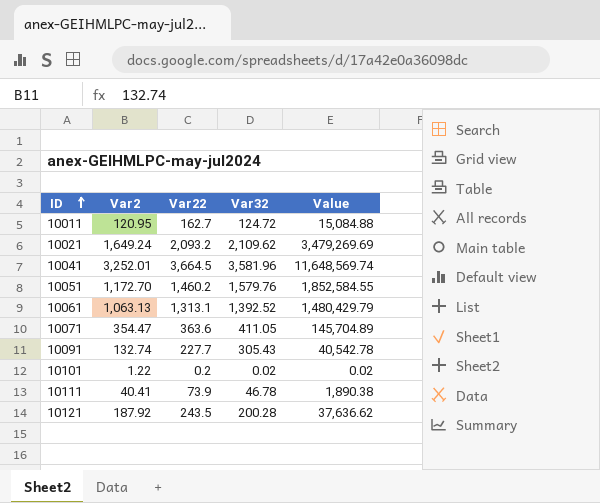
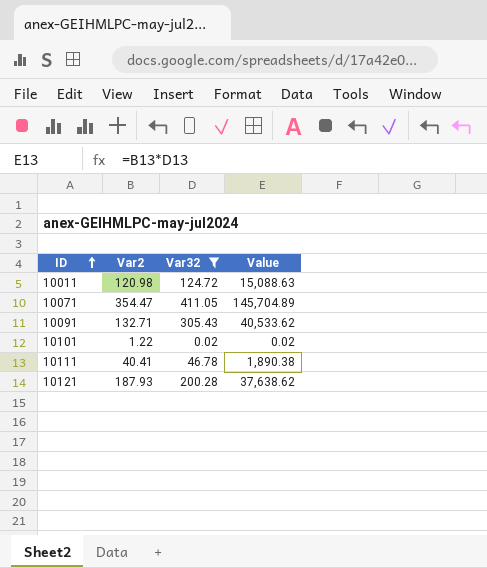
filter: none -> Var32 <= 411.05
column Var22 | position: 3 -> none
10011 | Var2: 120.95 -> 120.98
10011 | Value: 15,084.88 -> 15,088.63
10091 | Var2: 132.74 -> 132.71
10091 | Value: 40,542.78 -> 40,533.62
10121 | Var2: 187.92 -> 187.93
10121 | Value: 37,636.62 -> 37,638.62

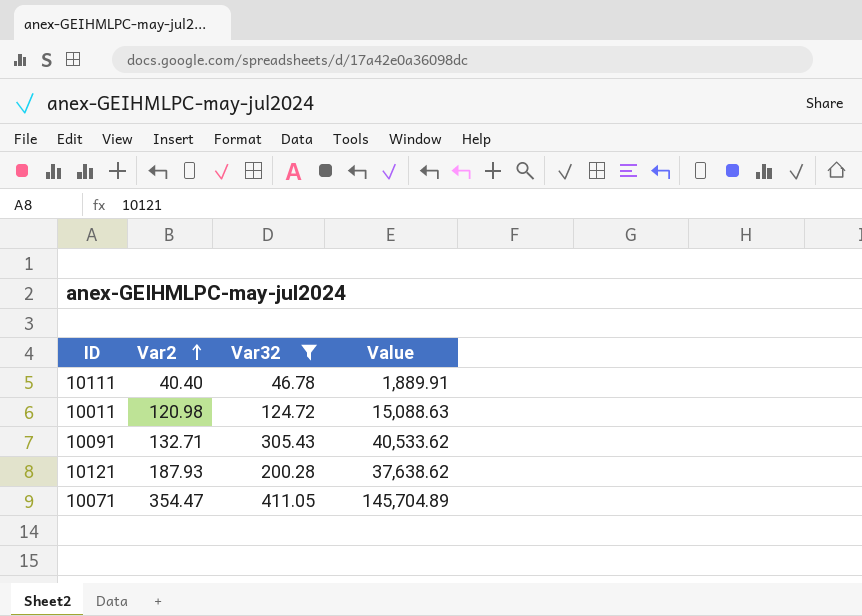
row order: ID ascending -> Var2 ascending
row 10101: 1.22 | 0.02 | 0.02 -> none
10111 | Var2: 40.41 -> 40.40
10111 | Value: 1,890.38 -> 1,889.91

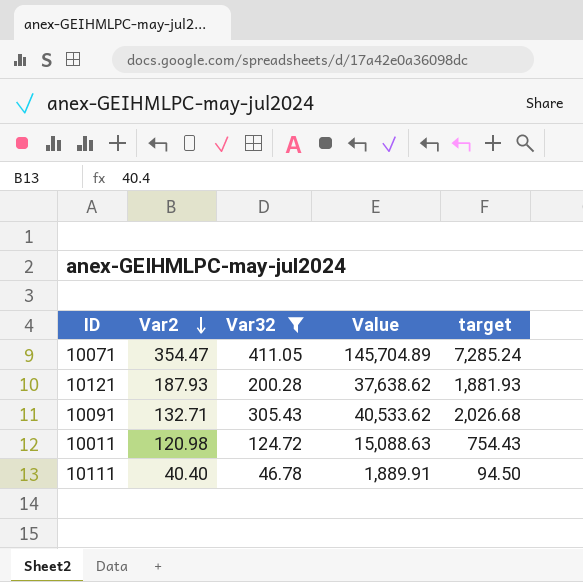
row order: Var2 ascending -> Var2 descending
column target | formula: none -> [Value] * 0.05

